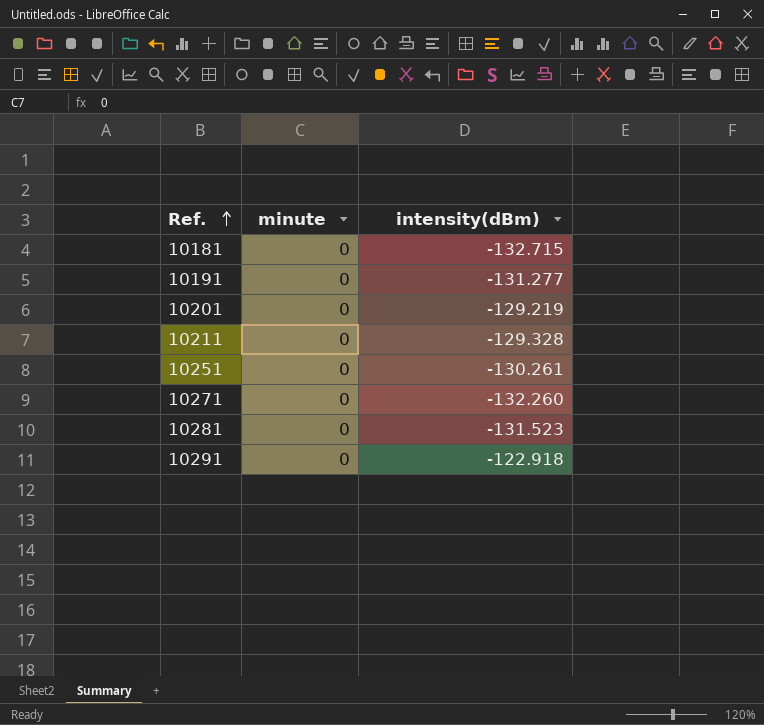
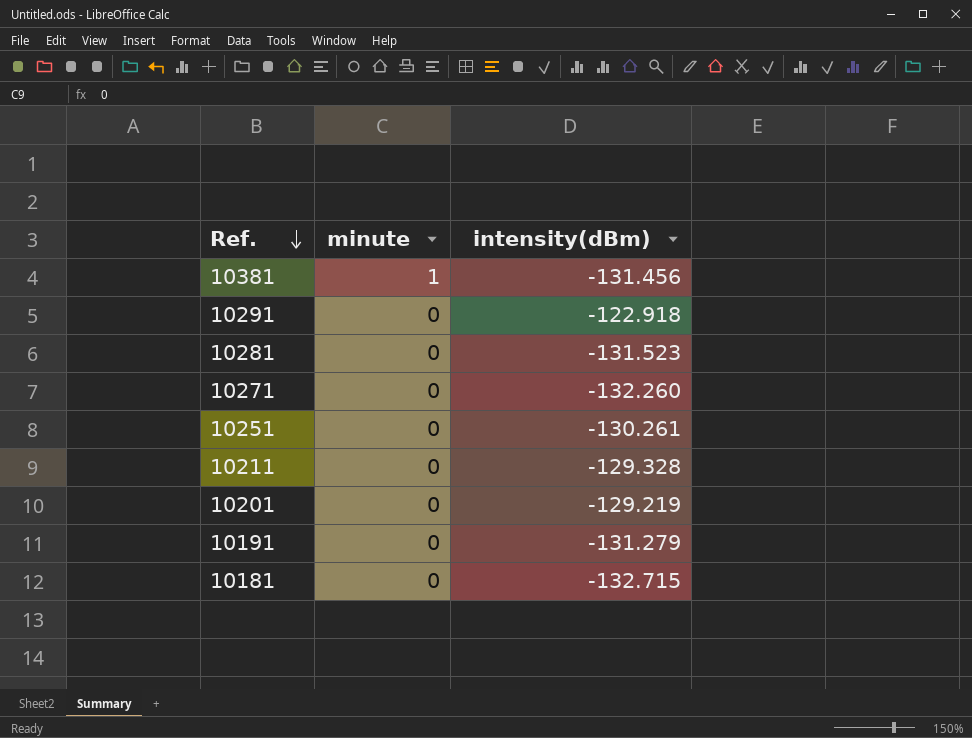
row order: Ref. ascending -> Ref. descending
row 10381: none -> 1 | -131.456
10191 | intensity(dBm): -131.277 -> -131.279

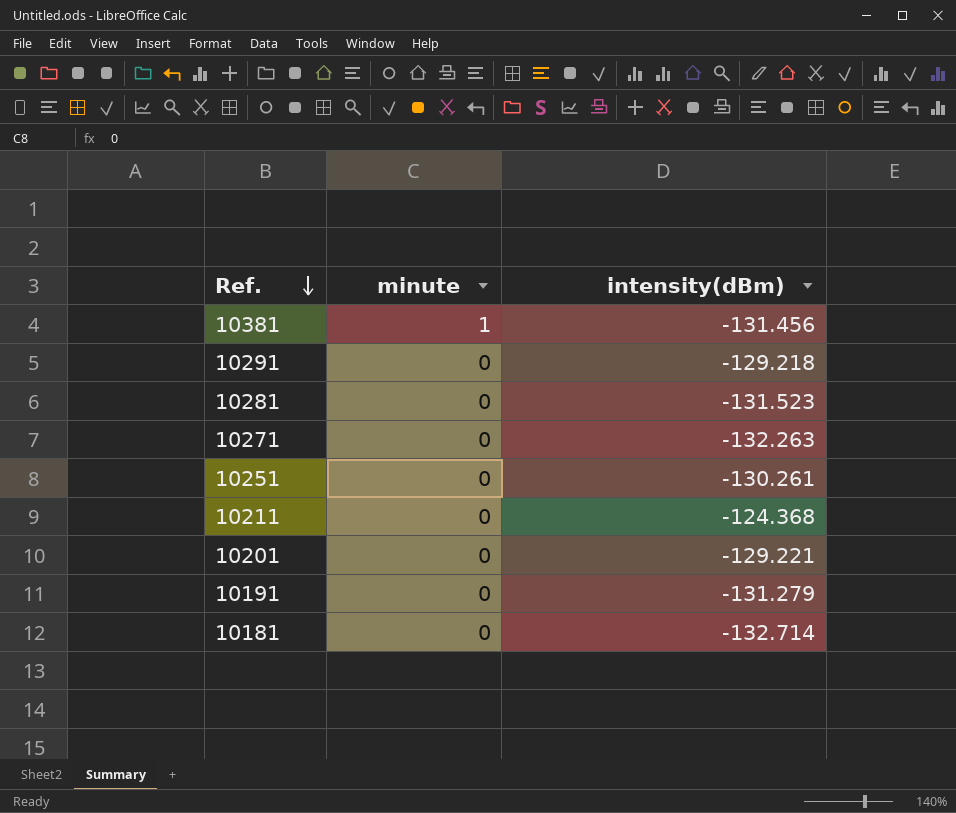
10291 | intensity(dBm): -122.918 -> -129.218
10271 | intensity(dBm): -132.260 -> -132.263
10211 | intensity(dBm): -129.328 -> -124.368
10201 | intensity(dBm): -129.219 -> -129.221
10181 | intensity(dBm): -132.715 -> -132.714

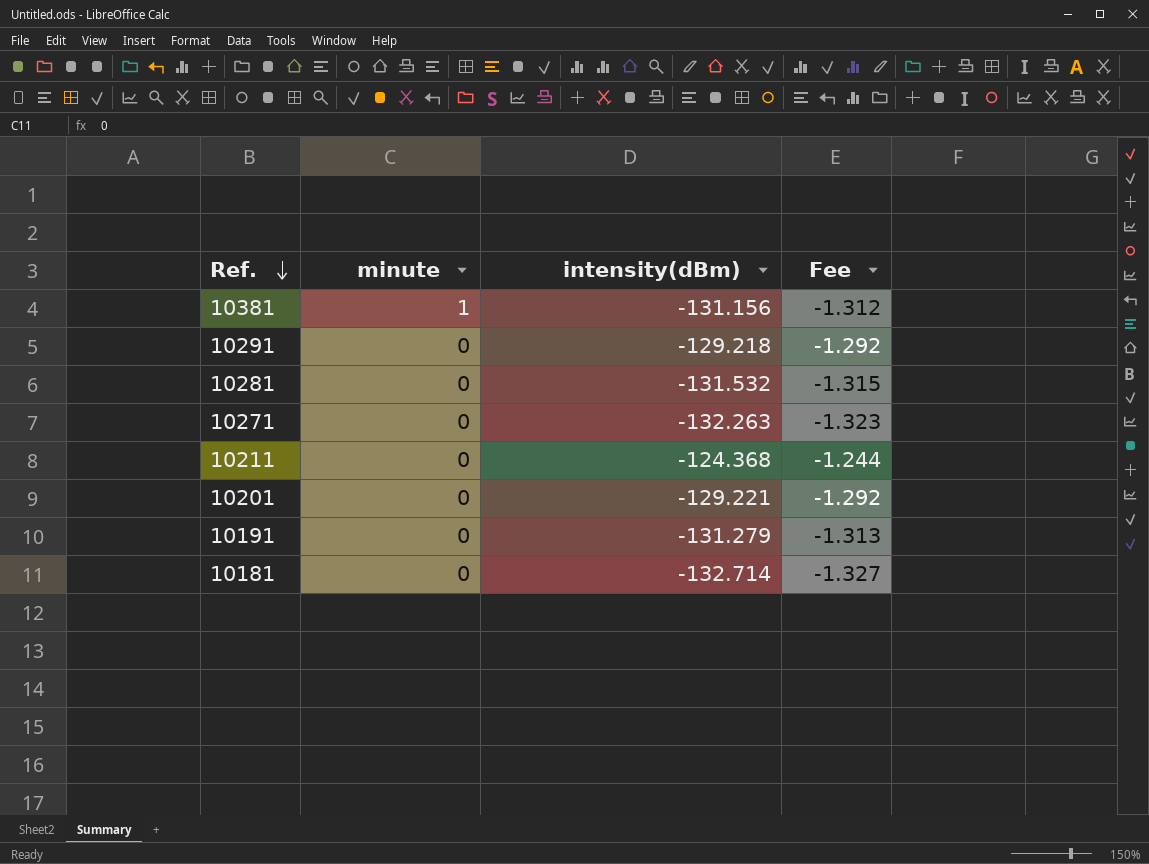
column Fee | formula: none -> [intensity(dBm)] * 0.01
row 10251: 0 | -130.261 -> none
10381 | intensity(dBm): -131.456 -> -131.156
10281 | intensity(dBm): -131.523 -> -131.532

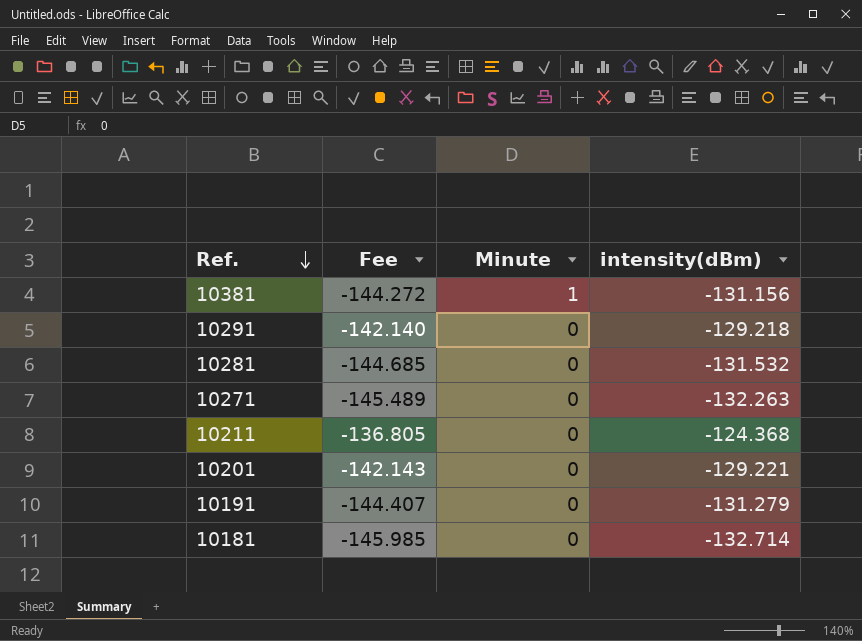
column Fee | formula: [intensity(dBm)] * 0.01 -> [intensity(dBm)] * 1.1
column Fee | position: 4 -> 2
column name: minute -> Minute

